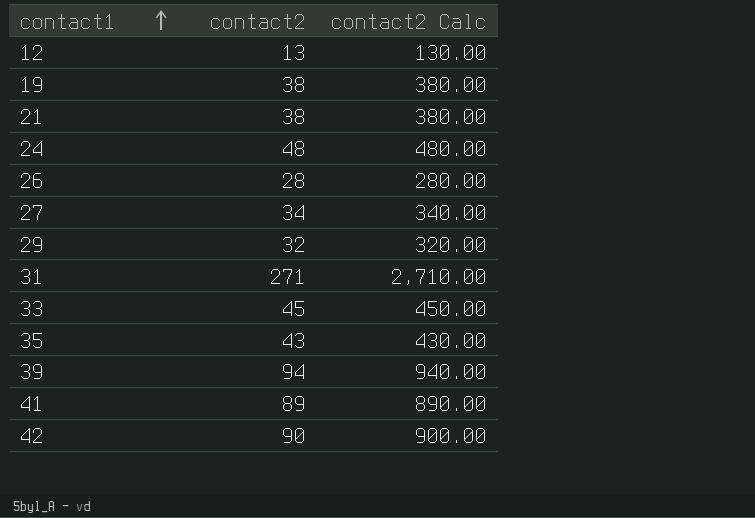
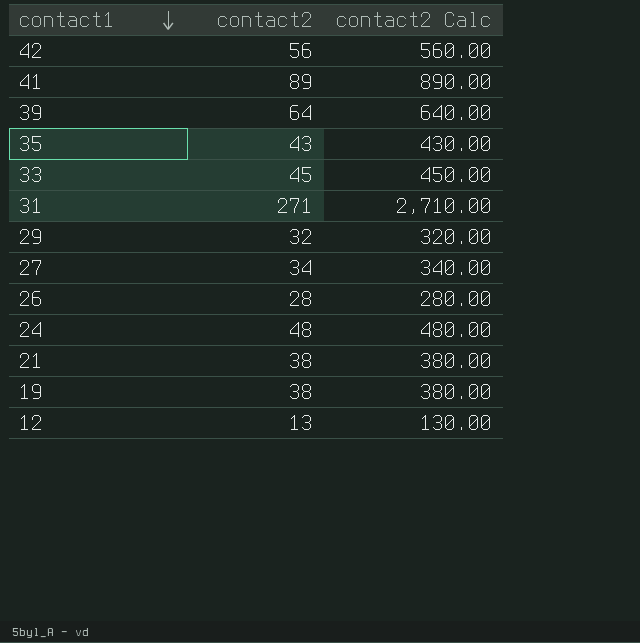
row order: contact1 ascending -> contact1 descending
42 | contact2: 90 -> 56
42 | contact2 Calc: 900.00 -> 560.00
39 | contact2: 94 -> 64
39 | contact2 Calc: 940.00 -> 640.00

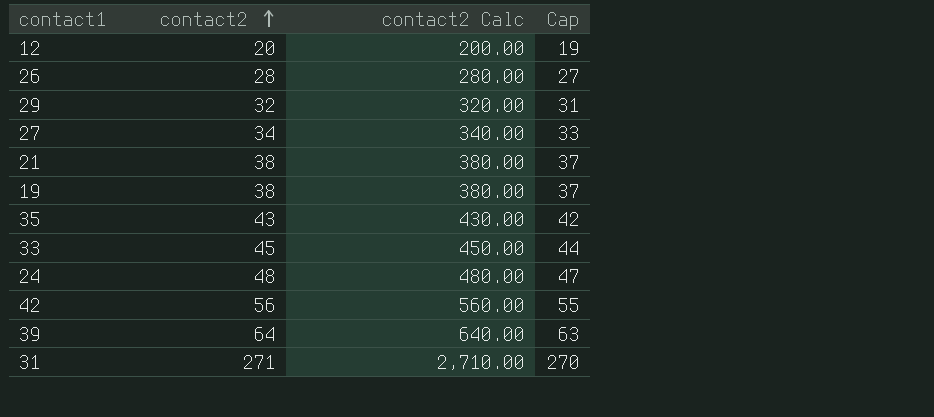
row order: contact1 descending -> contact2 ascending
column Cap | formula: none -> [contact2] - 1
row 41: 89 | 890.00 -> none
12 | contact2: 13 -> 20
12 | contact2 Calc: 130.00 -> 200.00

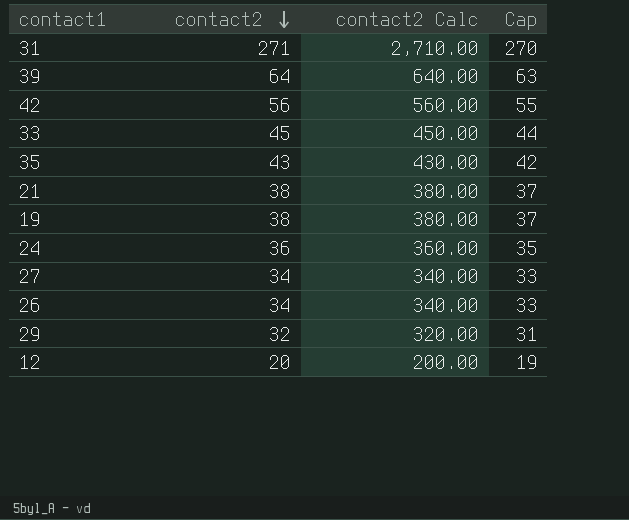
row order: contact2 ascending -> contact2 descending
24 | contact2: 48 -> 36
24 | contact2 Calc: 480.00 -> 360.00
24 | Cap: 47 -> 35
26 | contact2: 28 -> 34
26 | contact2 Calc: 280.00 -> 340.00
26 | Cap: 27 -> 33

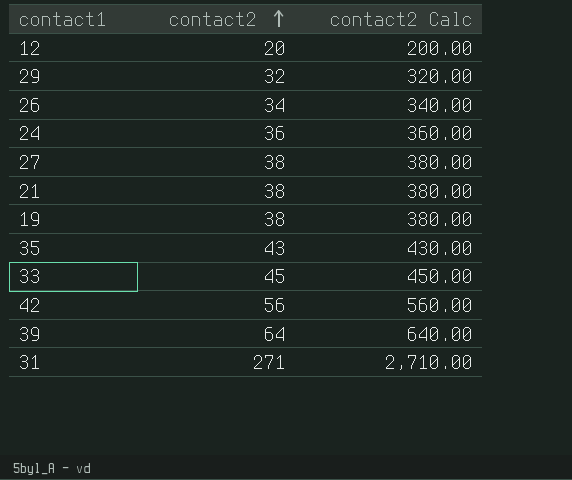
row order: contact2 descending -> contact2 ascending
column Cap | formula: [contact2] - 1 -> none
27 | contact2: 34 -> 38
27 | contact2 Calc: 340.00 -> 380.00

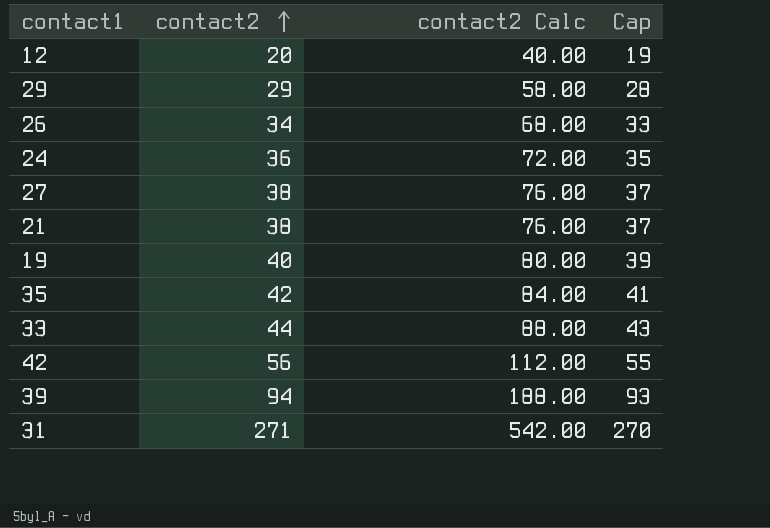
column contact2 Calc | formula: [contact2] * 10 -> [contact2] * 2
column Cap | formula: none -> [contact2] - 1
29 | contact2: 32 -> 29
19 | contact2: 38 -> 40
35 | contact2: 43 -> 42
33 | contact2: 45 -> 44
39 | contact2: 64 -> 94

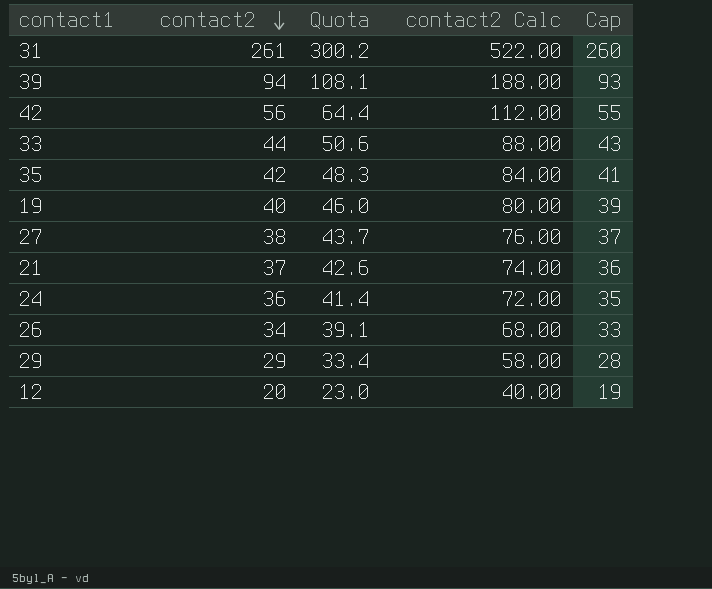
row order: contact2 ascending -> contact2 descending
column Quota | formula: none -> [contact2] * 1.15
31 | contact2: 271 -> 261
31 | contact2 Calc: 542.00 -> 522.00
31 | Cap: 270 -> 260
21 | contact2: 38 -> 37
21 | contact2 Calc: 76.00 -> 74.00
21 | Cap: 37 -> 36

